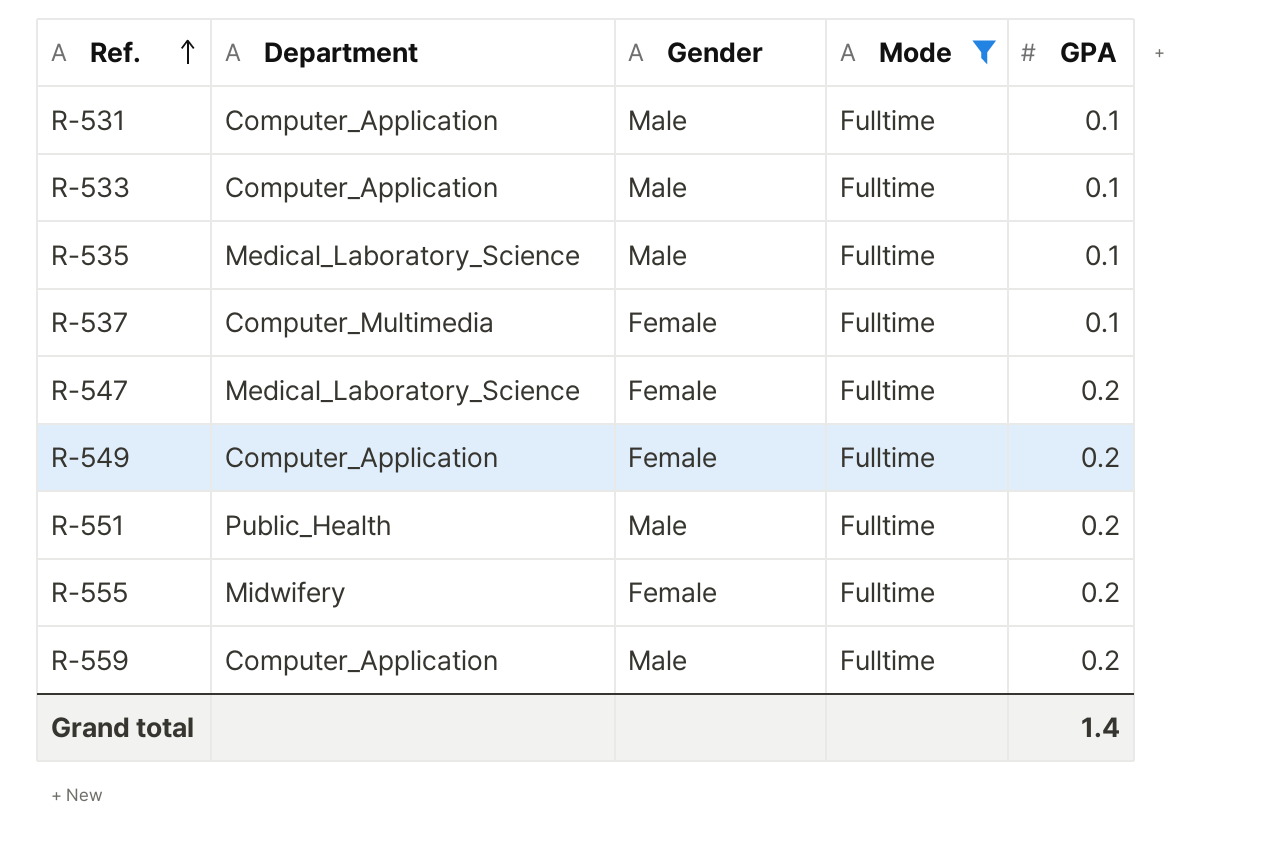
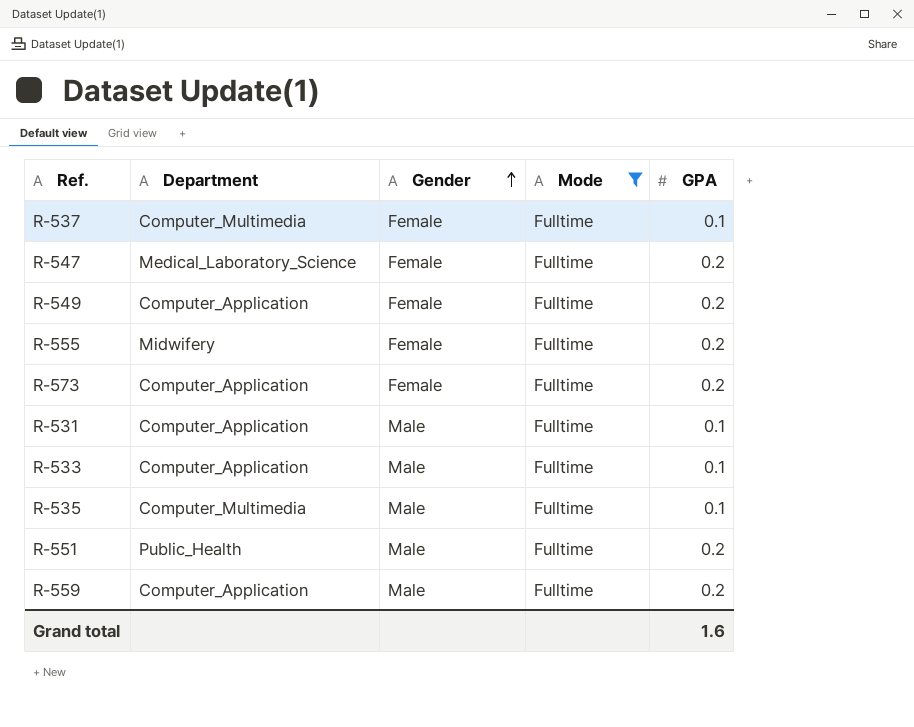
row order: Ref. ascending -> Gender ascending
row R-573: none -> Computer_Application | Female | Fulltime | 0.2
R-535 | Department: Medical_Laboratory_Science -> Computer_Multimedia
Grand total | GPA: 1.4 -> 1.6

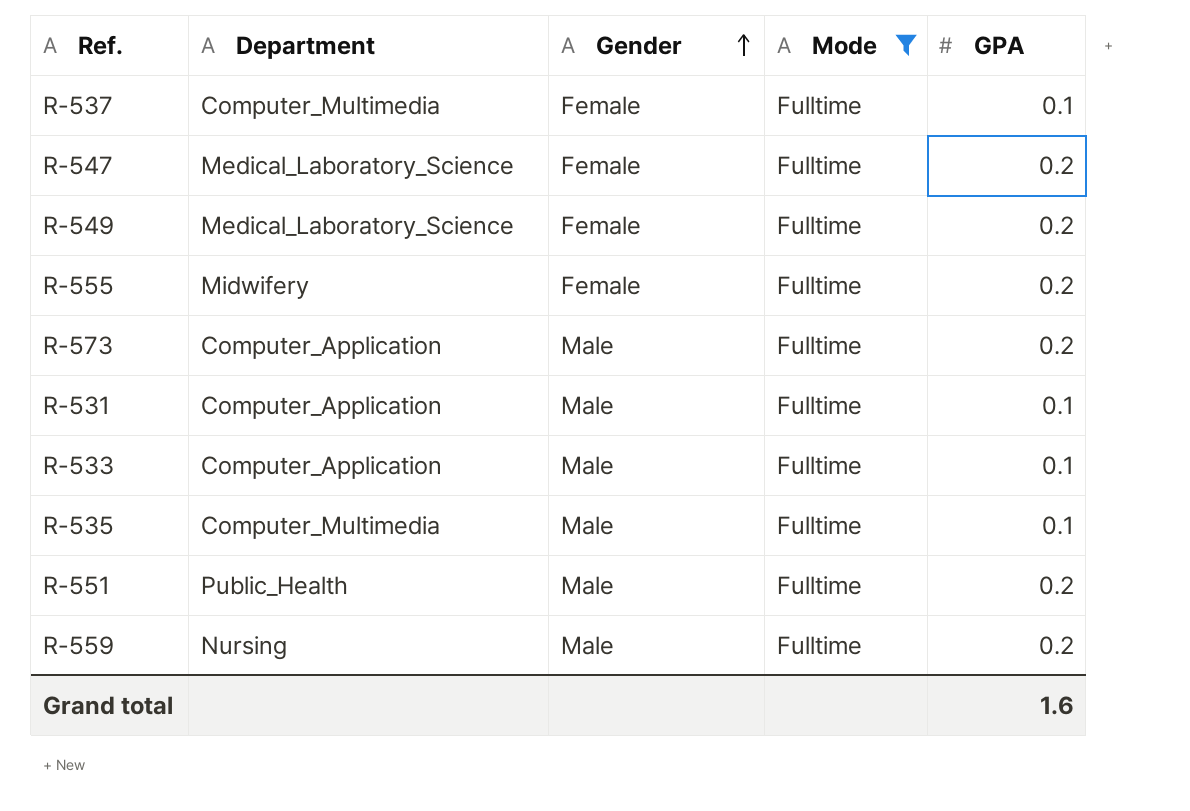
R-549 | Department: Computer_Application -> Medical_Laboratory_Science
R-573 | Gender: Female -> Male
R-559 | Department: Computer_Application -> Nursing

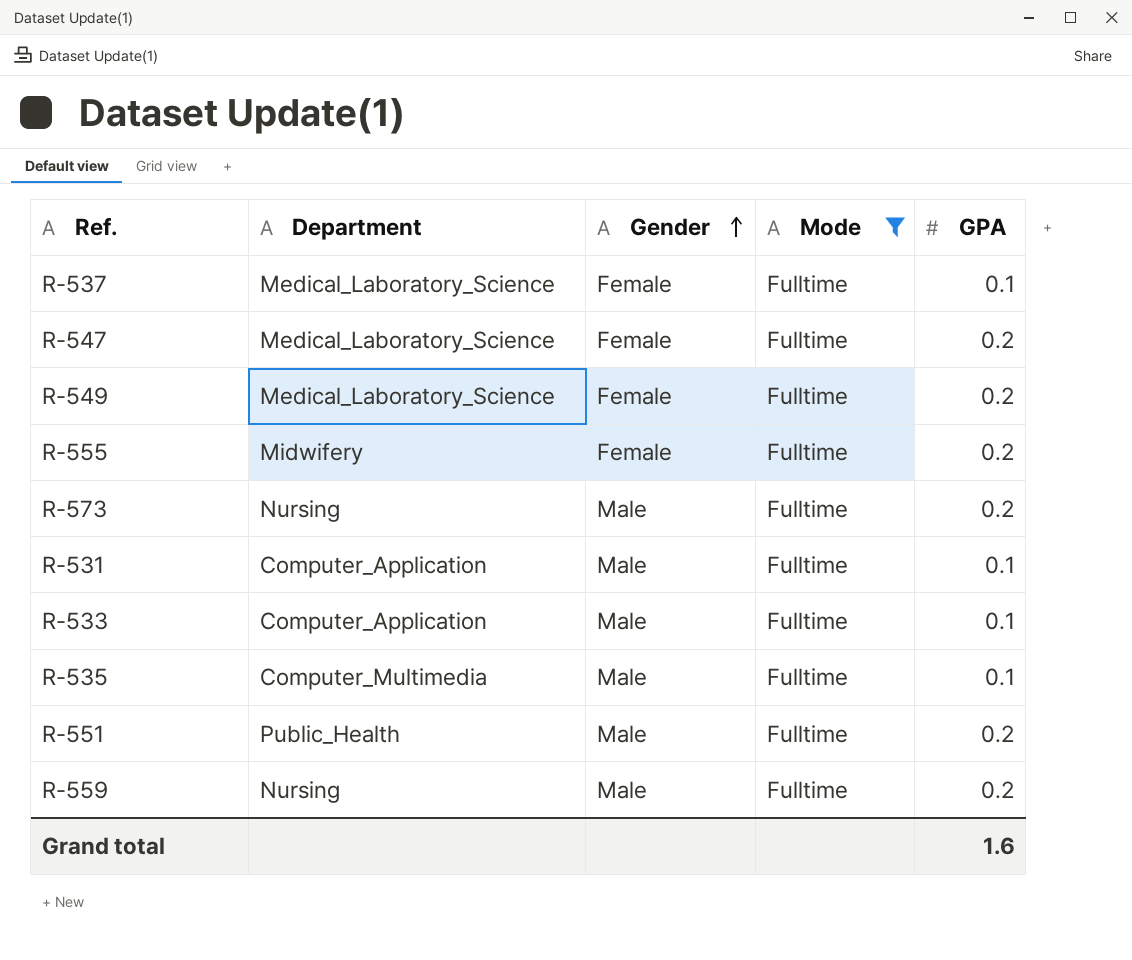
R-537 | Department: Computer_Multimedia -> Medical_Laboratory_Science
R-573 | Department: Computer_Application -> Nursing

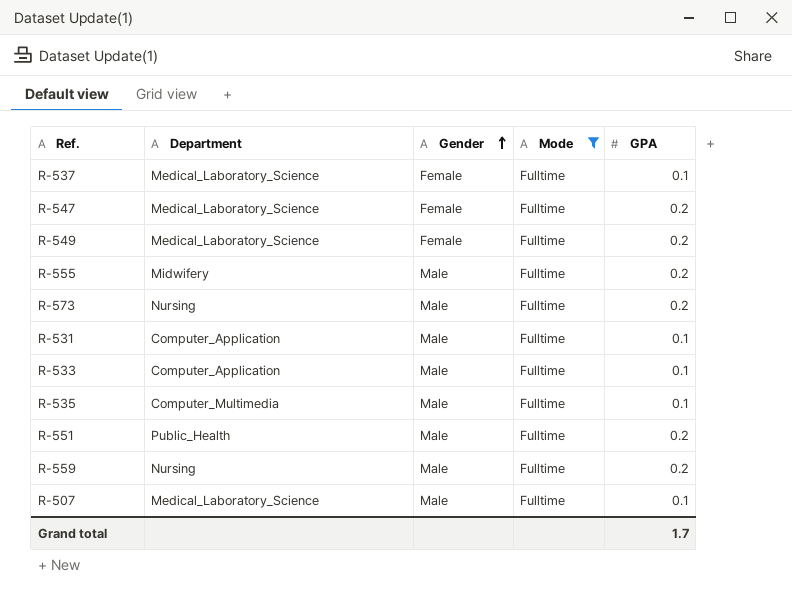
R-555 | Gender: Female -> Male
row R-507: none -> Medical_Laboratory_Science | Male | Fulltime | 0.1
Grand total | GPA: 1.6 -> 1.7

